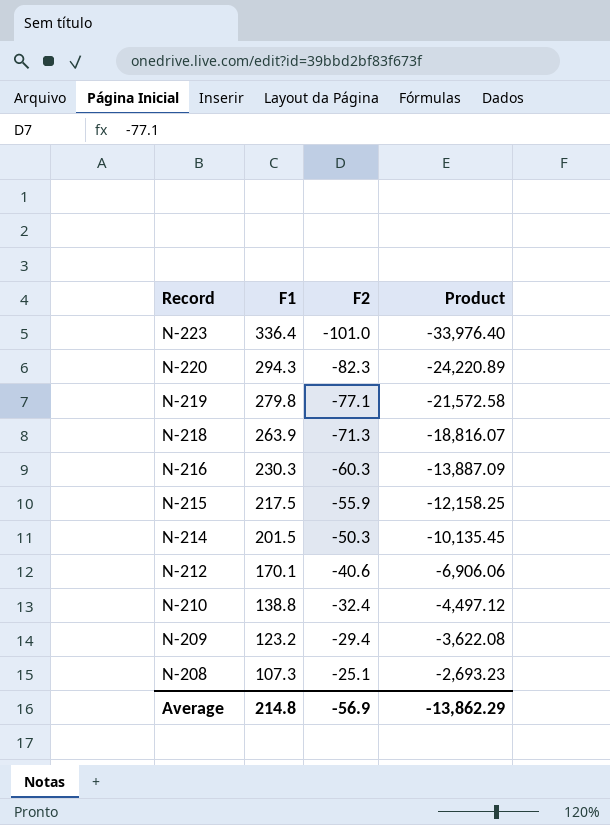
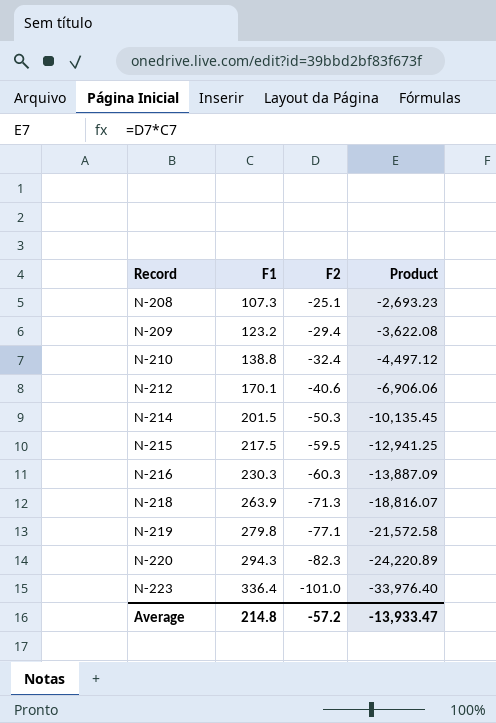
row order: Record descending -> Record ascending
N-215 | F2: -55.9 -> -59.5
N-215 | Product: -12,158.25 -> -12,941.25
Average | F2: -56.9 -> -57.2
Average | Product: -13,862.29 -> -13,933.47

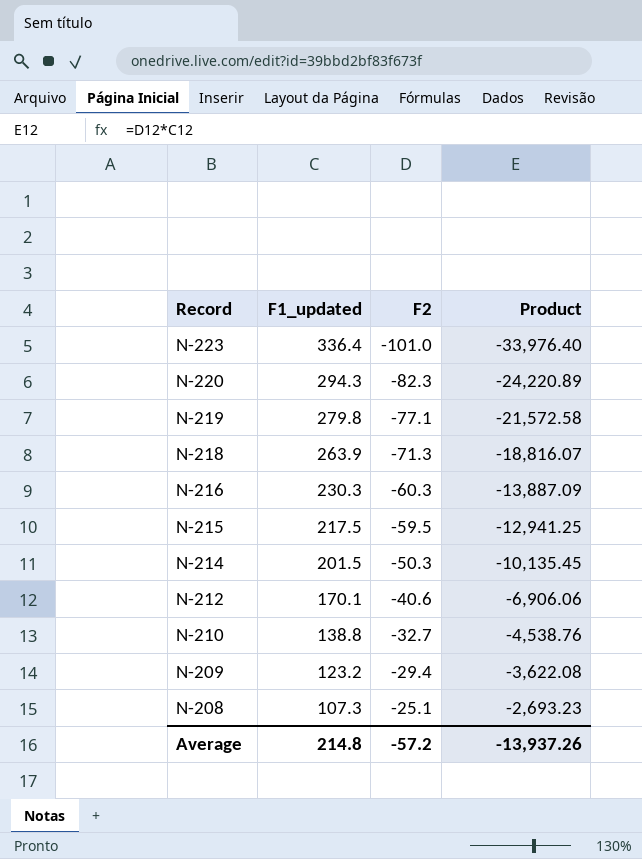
row order: Record ascending -> Record descending
column name: F1 -> F1_updated
N-210 | F2: -32.4 -> -32.7
N-210 | Product: -4,497.12 -> -4,538.76
Average | Product: -13,933.47 -> -13,937.26

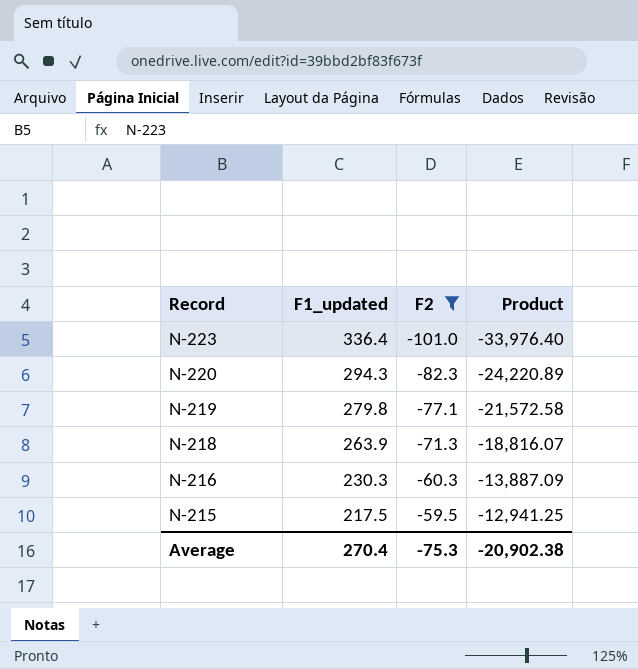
filter: none -> F2 <= -59.5
Average | F1_updated: 214.8 -> 270.4
Average | F2: -57.2 -> -75.3
Average | Product: -13,937.26 -> -20,902.38

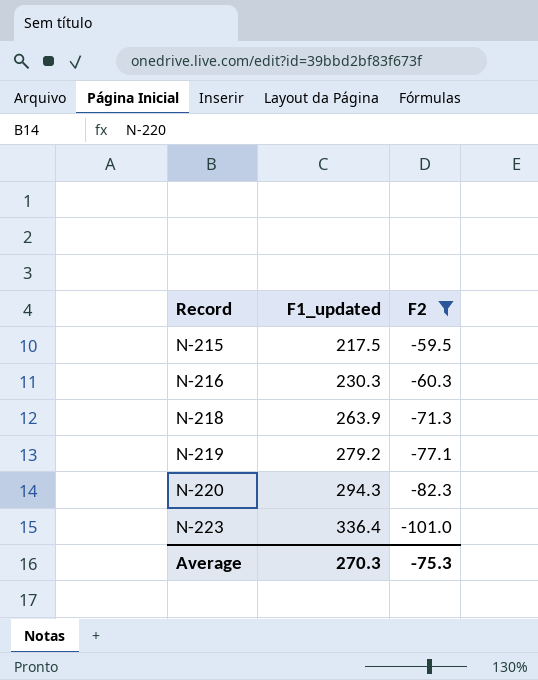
row order: Record descending -> Record ascending
column Product | formula: [F1_updated] * [F2] -> none
N-219 | F1_updated: 279.8 -> 279.2
Average | F1_updated: 270.4 -> 270.3

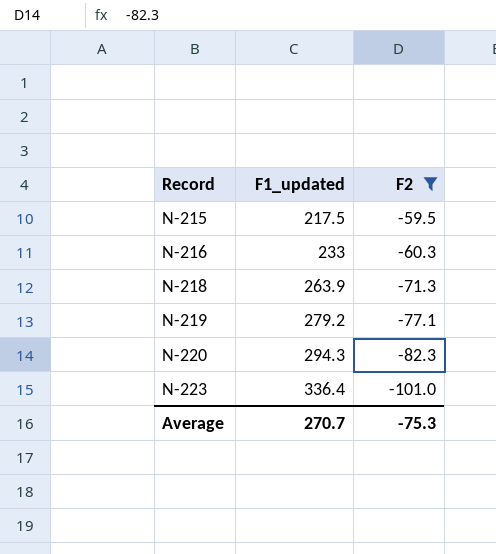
N-216 | F1_updated: 230.3 -> 233
Average | F1_updated: 270.3 -> 270.7

